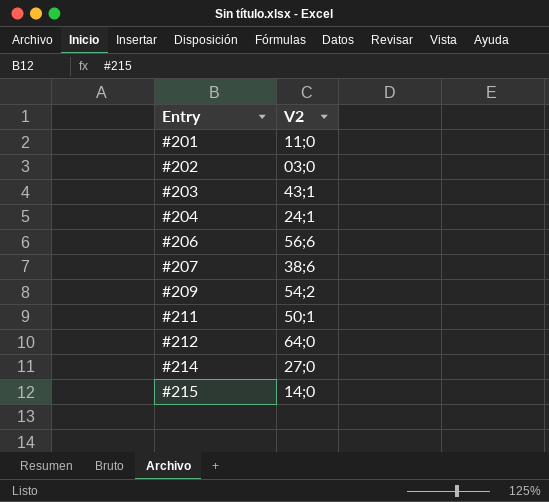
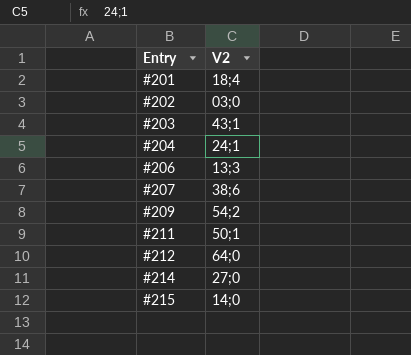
#201 | V2: 11;0 -> 18;4
#206 | V2: 56;6 -> 13;3

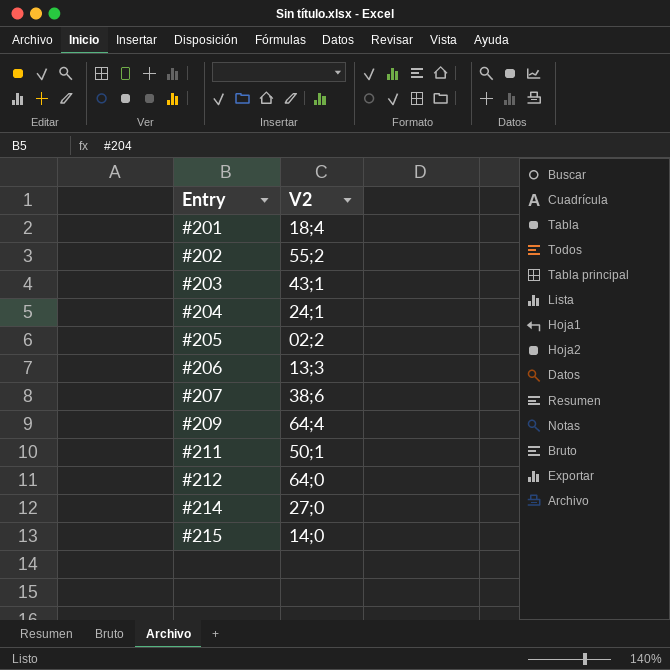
#202 | V2: 03;0 -> 55;2
row #205: none -> 02;2
#209 | V2: 54;2 -> 64;4

